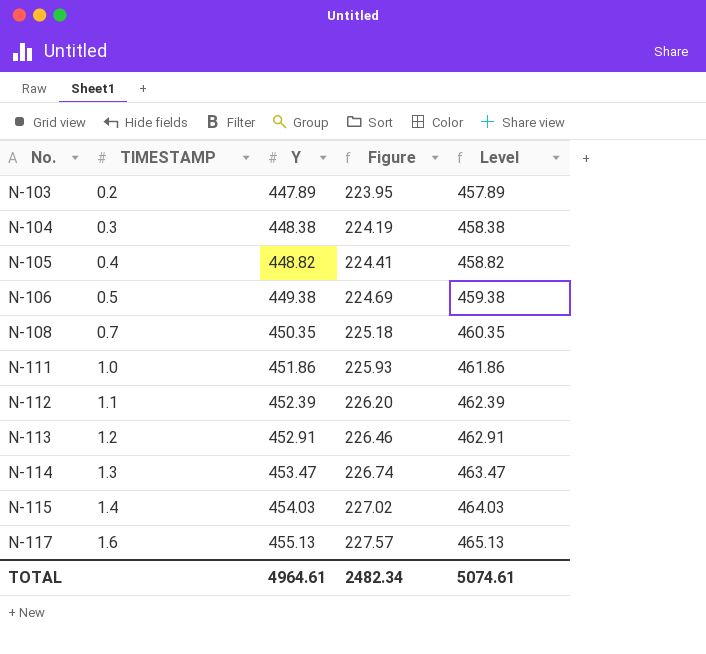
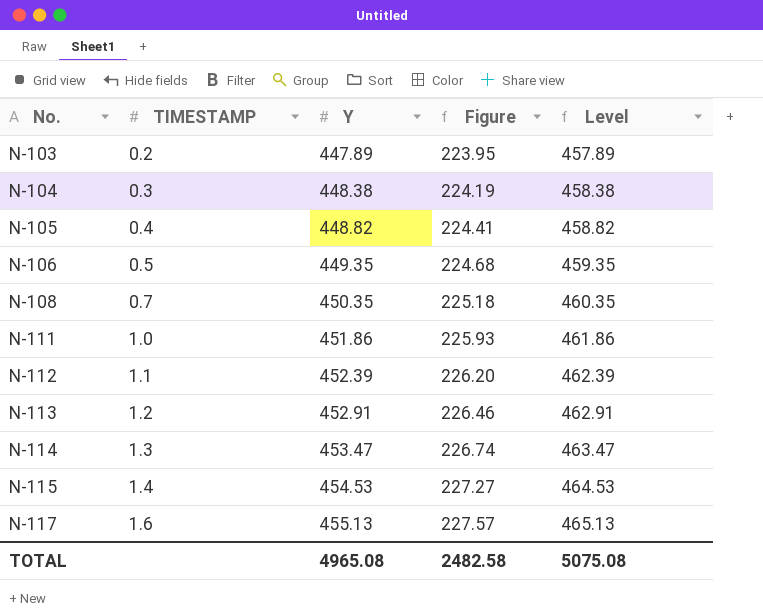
N-106 | Y: 449.38 -> 449.35
N-106 | Figure: 224.69 -> 224.68
N-106 | Level: 459.38 -> 459.35
N-115 | Y: 454.03 -> 454.53
N-115 | Figure: 227.02 -> 227.27
N-115 | Level: 464.03 -> 464.53
TOTAL | Y: 4964.61 -> 4965.08
TOTAL | Figure: 2482.34 -> 2482.58
TOTAL | Level: 5074.61 -> 5075.08

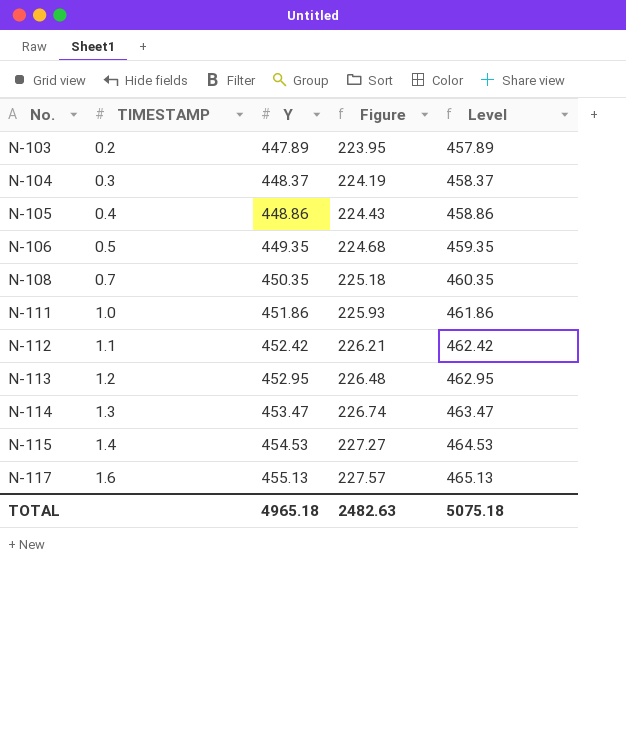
N-104 | Y: 448.38 -> 448.37
N-104 | Level: 458.38 -> 458.37
N-105 | Y: 448.82 -> 448.86
N-105 | Figure: 224.41 -> 224.43
N-105 | Level: 458.82 -> 458.86
N-112 | Y: 452.39 -> 452.42
N-112 | Figure: 226.20 -> 226.21
N-112 | Level: 462.39 -> 462.42
N-113 | Y: 452.91 -> 452.95
N-113 | Figure: 226.46 -> 226.48
N-113 | Level: 462.91 -> 462.95
TOTAL | Y: 4965.08 -> 4965.18
TOTAL | Figure: 2482.58 -> 2482.63
TOTAL | Level: 5075.08 -> 5075.18

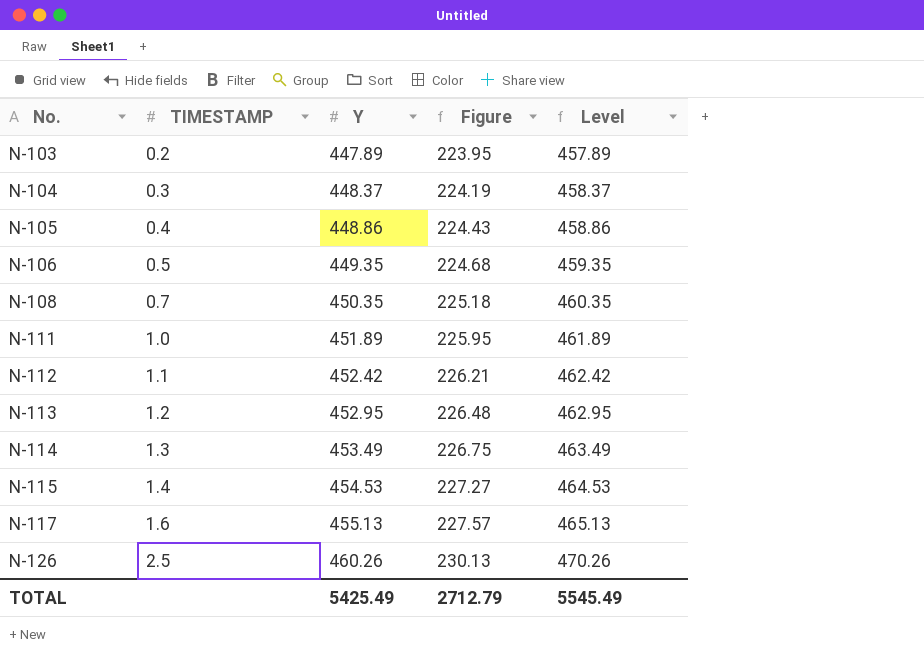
N-111 | Y: 451.86 -> 451.89
N-111 | Figure: 225.93 -> 225.95
N-111 | Level: 461.86 -> 461.89
N-114 | Y: 453.47 -> 453.49
N-114 | Figure: 226.74 -> 226.75
N-114 | Level: 463.47 -> 463.49
row N-126: none -> 2.5 | 460.26 | 230.13 | 470.26
TOTAL | Y: 4965.18 -> 5425.49
TOTAL | Figure: 2482.63 -> 2712.79
TOTAL | Level: 5075.18 -> 5545.49

